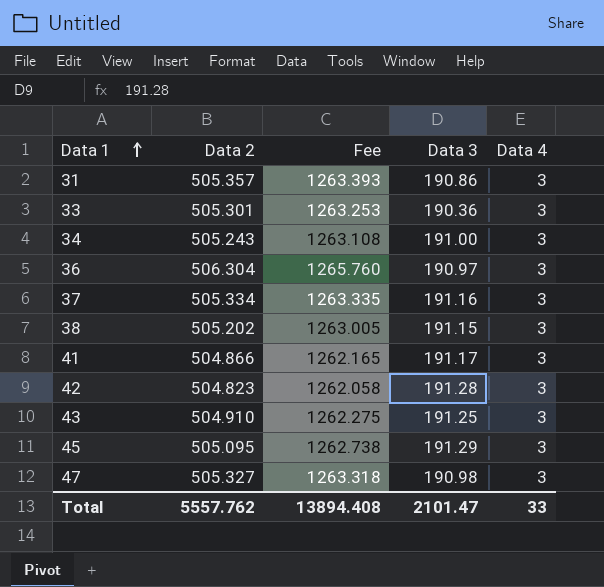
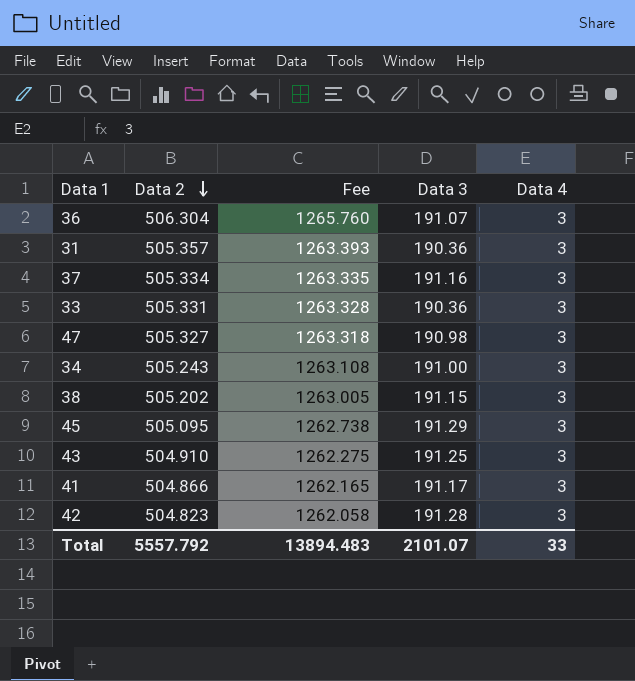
row order: Data 1 ascending -> Data 2 descending
36 | Data 3: 190.97 -> 191.07
31 | Data 3: 190.86 -> 190.36
33 | Data 2: 505.301 -> 505.331
33 | Fee: 1263.253 -> 1263.328
Total | Data 2: 5557.762 -> 5557.792
Total | Fee: 13894.408 -> 13894.483
Total | Data 3: 2101.47 -> 2101.07

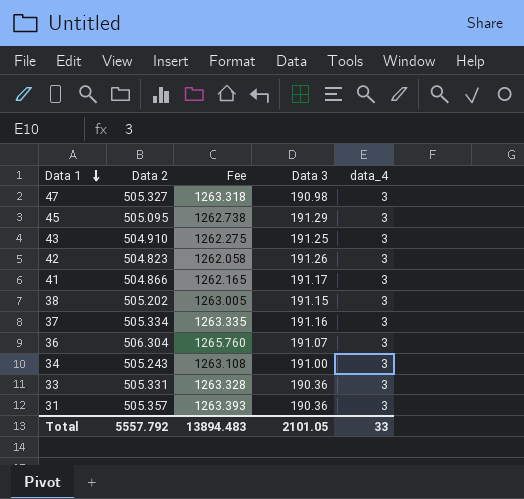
row order: Data 2 descending -> Data 1 descending
column name: Data 4 -> data_4
42 | Data 3: 191.28 -> 191.26
Total | Data 3: 2101.07 -> 2101.05

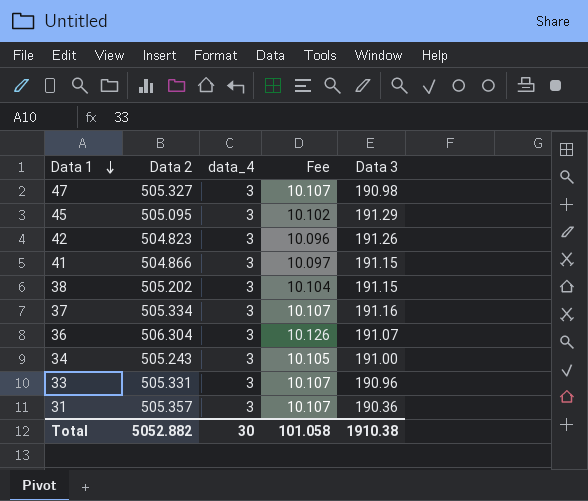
column data_4 | position: 5 -> 3
column Fee | formula: [Data 2] * 2.5 -> [Data 2] * 0.02
row 43: 504.910 | 1262.275 | 191.25 | 3 -> none
41 | Data 3: 191.17 -> 191.15
33 | Data 3: 190.36 -> 190.96
Total | Data 2: 5557.792 -> 5052.882
Total | data_4: 33 -> 30
Total | Fee: 13894.483 -> 101.058
Total | Data 3: 2101.05 -> 1910.38

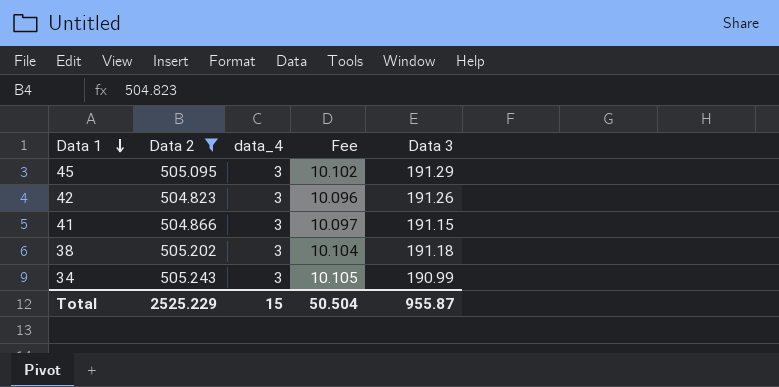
filter: none -> Data 2 <= 505.243
38 | Data 3: 191.15 -> 191.18
34 | Data 3: 191.00 -> 190.99
Total | Data 2: 5052.882 -> 2525.229
Total | data_4: 30 -> 15
Total | Fee: 101.058 -> 50.504
Total | Data 3: 1910.38 -> 955.87

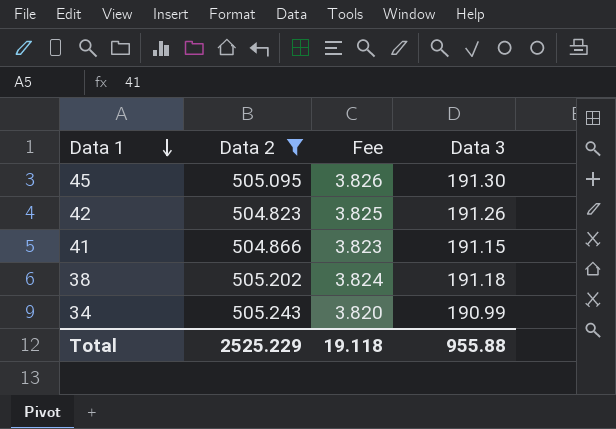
column data_4 | position: 3 -> none
column Fee | formula: [Data 2] * 0.02 -> [Data 3] * 0.02
45 | Data 3: 191.29 -> 191.30
Total | Fee: 50.504 -> 19.118
Total | Data 3: 955.87 -> 955.88

